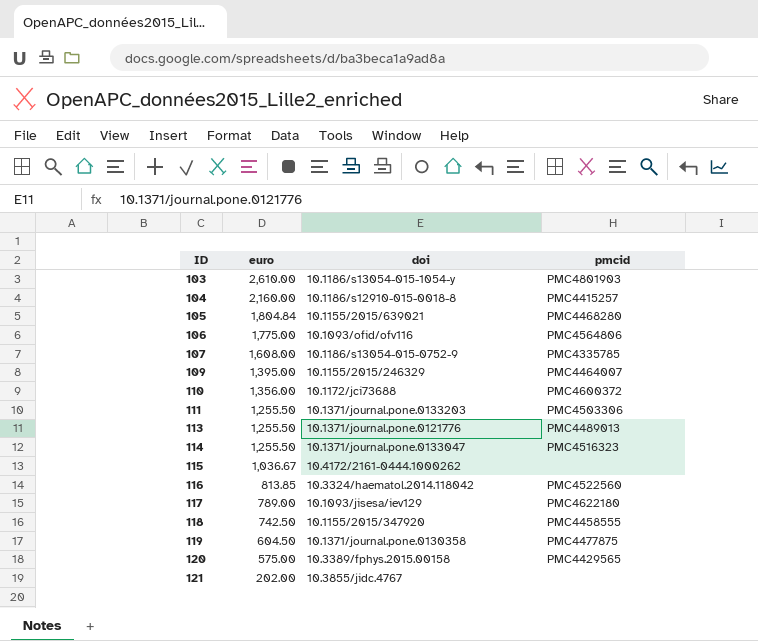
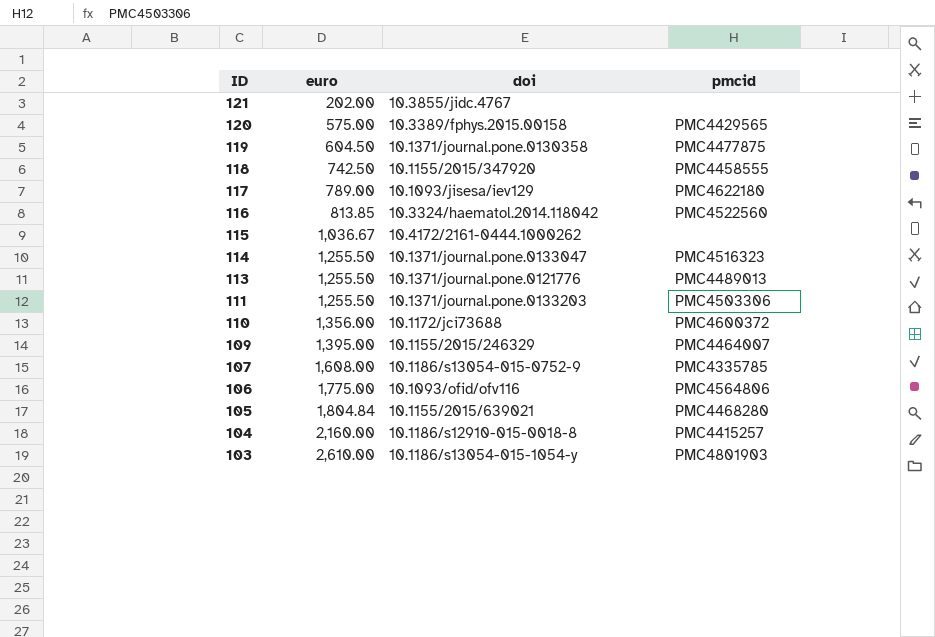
row order: ID ascending -> ID descending

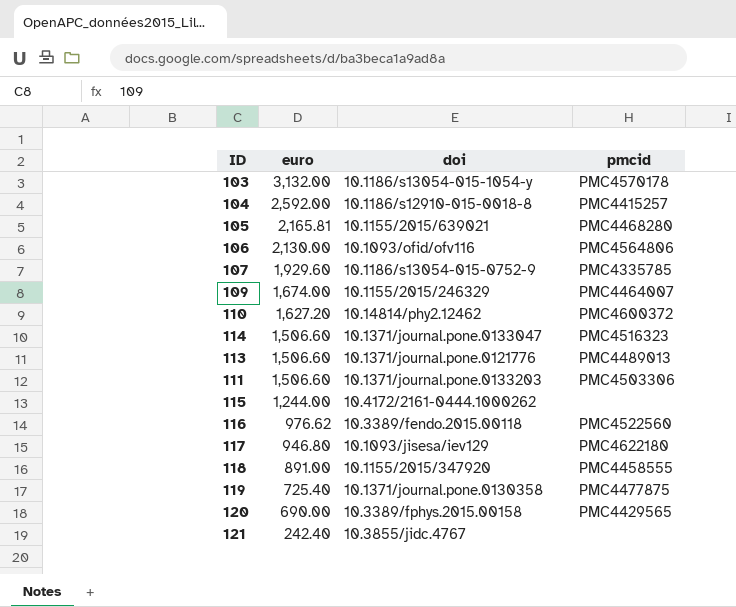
row order: ID descending -> euro descending
103 | euro: 2,610.00 -> 3,132.00
103 | pmcid: PMC4801903 -> PMC4570178
104 | euro: 2,160.00 -> 2,592.00
105 | euro: 1,804.84 -> 2,165.81
106 | euro: 1,775.00 -> 2,130.00
107 | euro: 1,608.00 -> 1,929.60
109 | euro: 1,395.00 -> 1,674.00
110 | euro: 1,356.00 -> 1,627.20
110 | doi: 10.1172/jci73688 -> 10.14814/phy2.12462
114 | euro: 1,255.50 -> 1,506.60
113 | euro: 1,255.50 -> 1,506.60
111 | euro: 1,255.50 -> 1,506.60
115 | euro: 1,036.67 -> 1,244.00
116 | euro: 813.85 -> 976.62
116 | doi: 10.3324/haematol.2014.118042 -> 10.3389/fendo.2015.00118
117 | euro: 789.00 -> 946.80
118 | euro: 742.50 -> 891.00
119 | euro: 604.50 -> 725.40
120 | euro: 575.00 -> 690.00
121 | euro: 202.00 -> 242.40

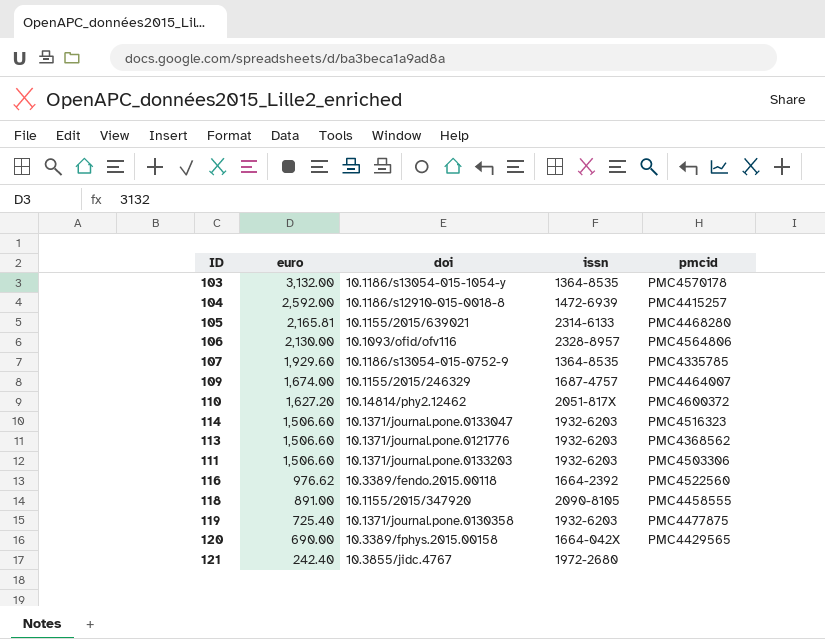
column issn | position: none -> 4
row 115: 1,244.00 | 10.4172/2161-0444.1000262 | none -> none
row 117: 946.80 | 10.1093/jisesa/iev129 | PMC4622180 -> none
113 | pmcid: PMC4489013 -> PMC4368562

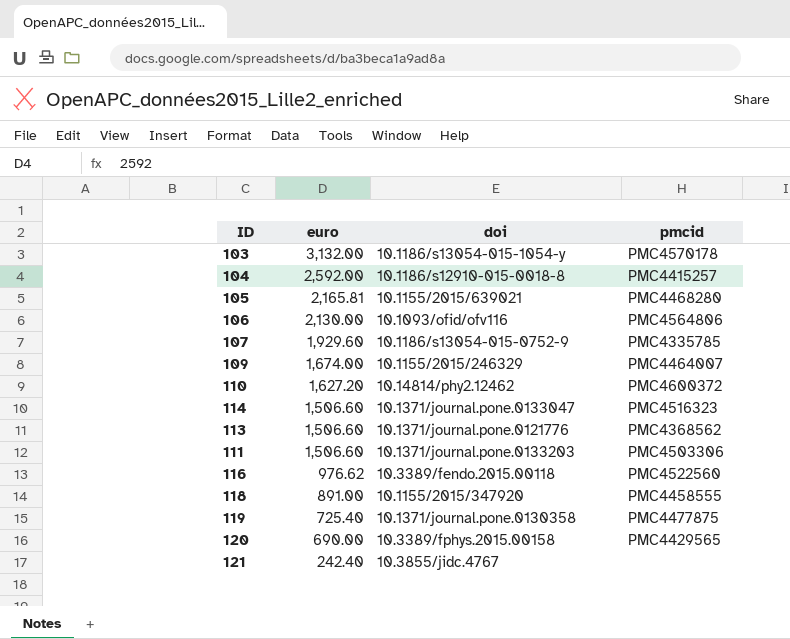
column issn | position: 4 -> none

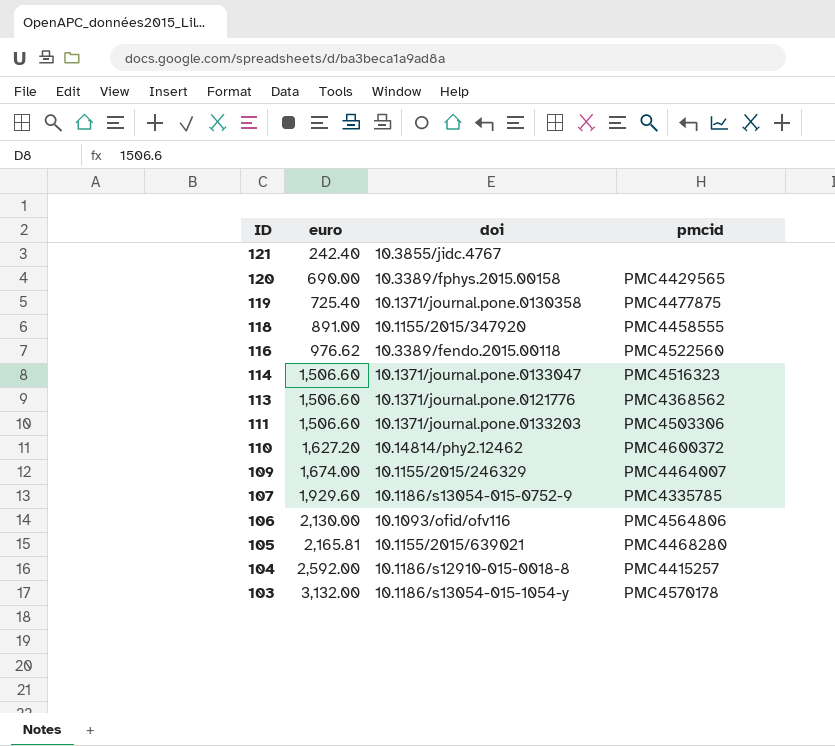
row order: euro descending -> ID descending

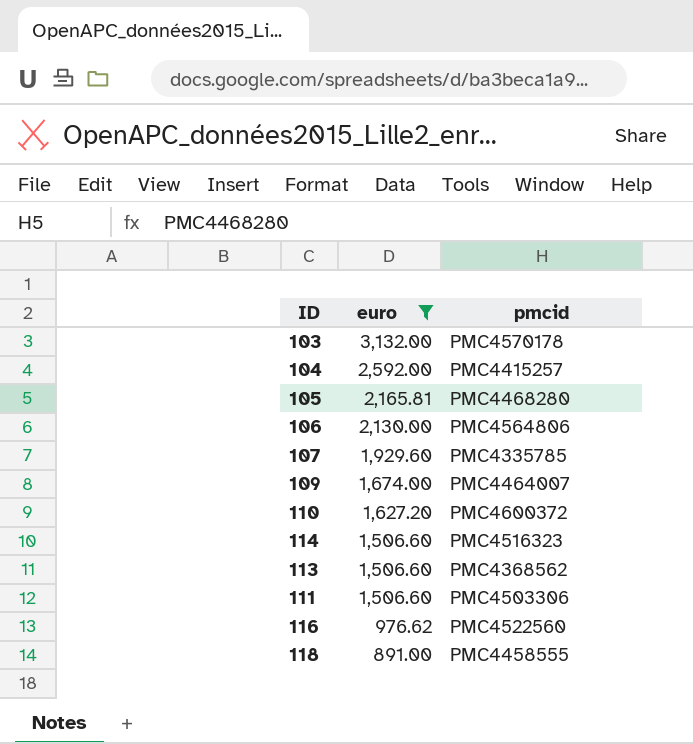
filter: none -> euro >= 891.00
row order: ID descending -> euro descending
column doi | position: 3 -> none

